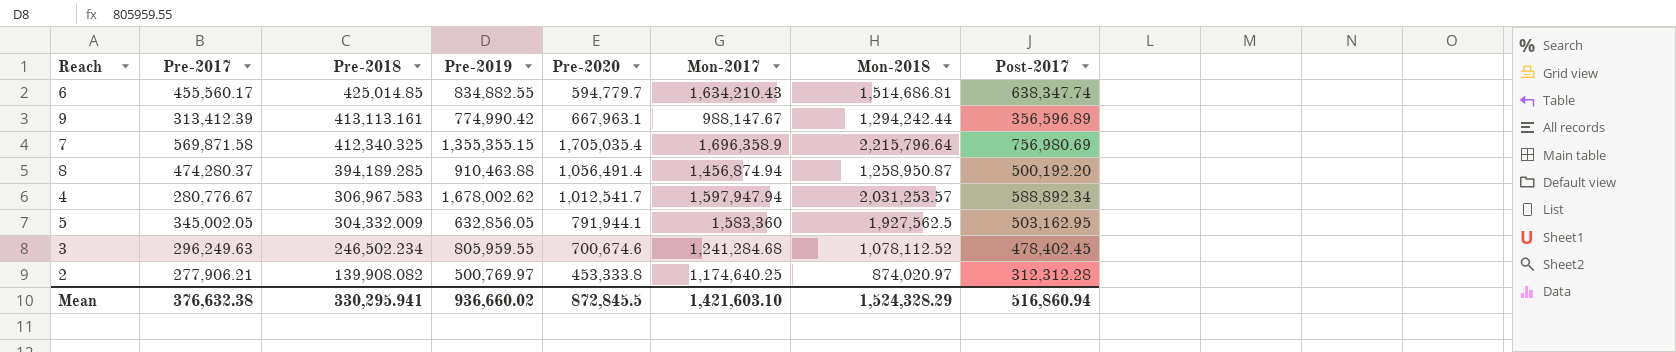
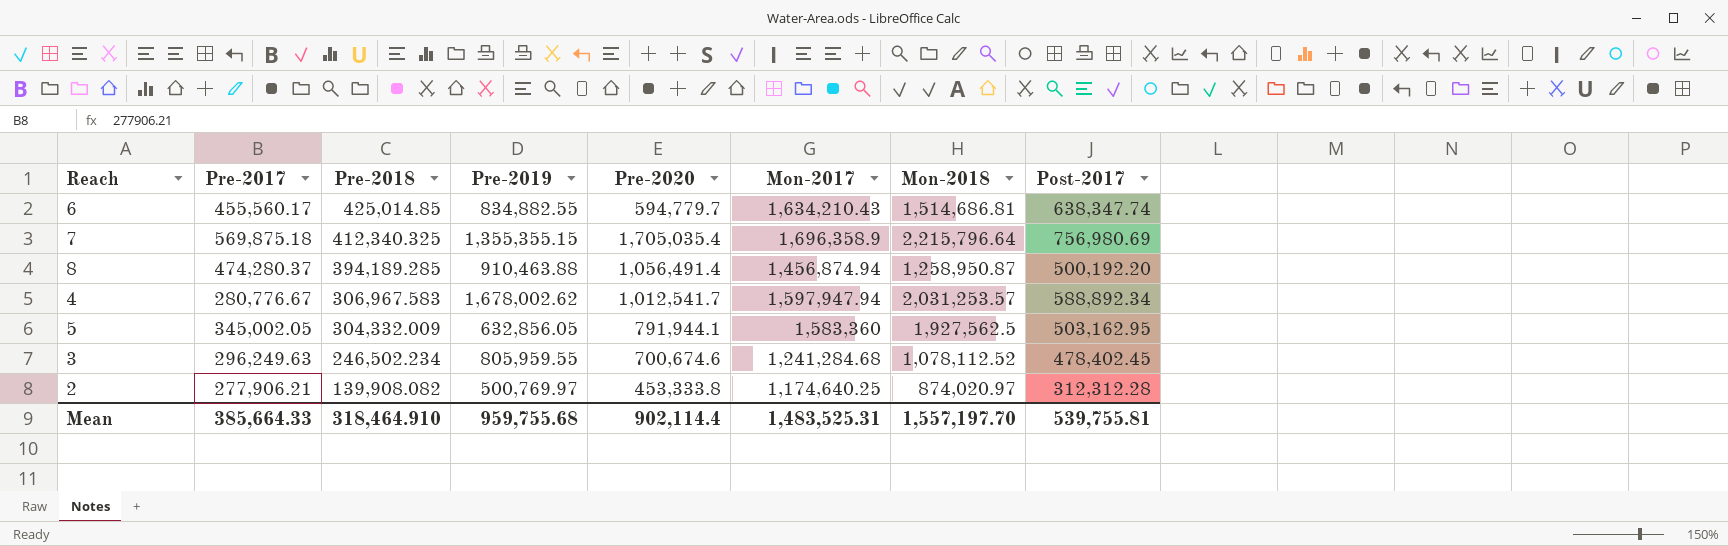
row 9: 313,412.39 | 413,113.161 | 774,990.42 | 667,963.1 | 988,147.67 | 1,294,242.44 | 356,596.89 -> none
7 | Pre-2017: 569,871.58 -> 569,875.18
Mean | Pre-2017: 376,632.38 -> 385,664.33
Mean | Pre-2018: 330,295.941 -> 318,464.910
Mean | Pre-2019: 936,660.02 -> 959,755.68
Mean | Pre-2020: 872,845.5 -> 902,114.4
Mean | Mon-2017: 1,421,603.10 -> 1,483,525.31
Mean | Mon-2018: 1,524,328.29 -> 1,557,197.70
Mean | Post-2017: 516,860.94 -> 539,755.81

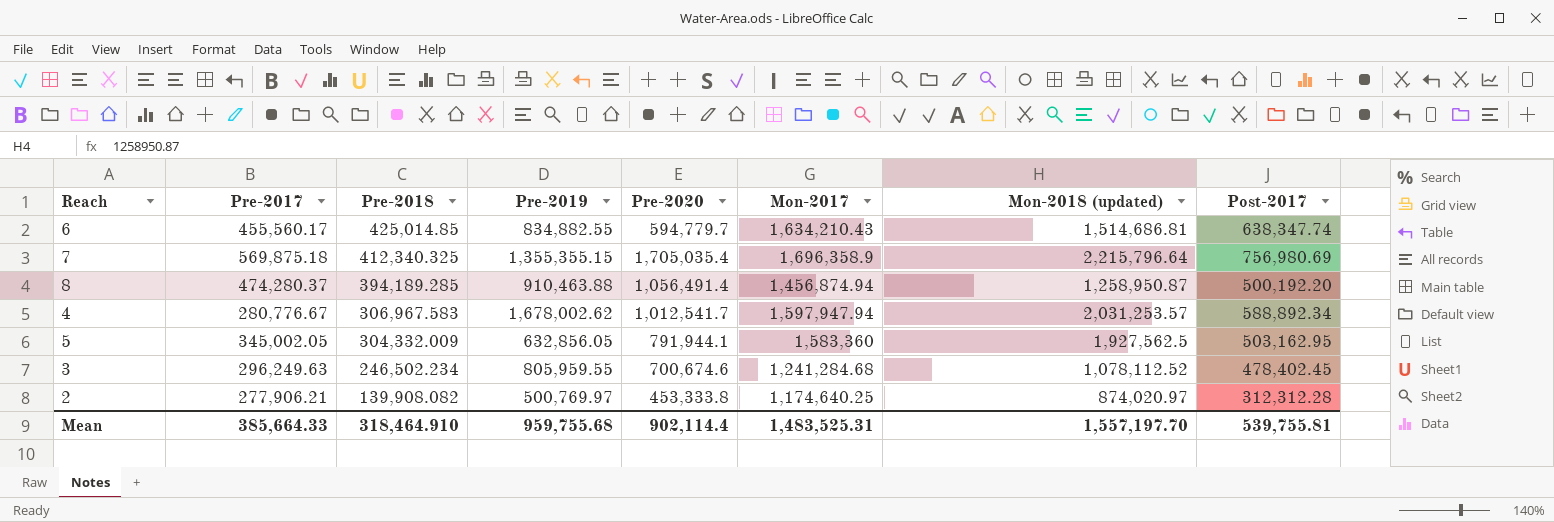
column name: Mon-2018 -> Mon-2018 (updated)

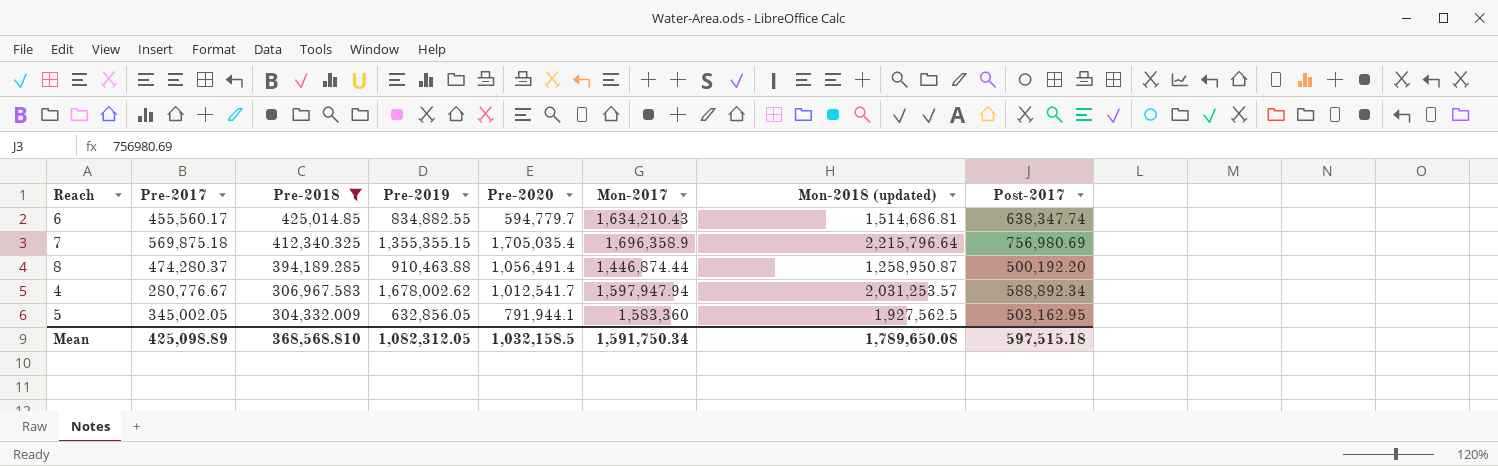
filter: none -> Pre-2018 >= 304,332.009
8 | Mon-2017: 1,456,874.94 -> 1,446,874.44
Mean | Pre-2017: 385,664.33 -> 425,098.89
Mean | Pre-2018: 318,464.910 -> 368,568.810
Mean | Pre-2019: 959,755.68 -> 1,082,312.05
Mean | Pre-2020: 902,114.4 -> 1,032,158.5
Mean | Mon-2017: 1,483,525.31 -> 1,591,750.34
Mean | Mon-2018 (updated): 1,557,197.70 -> 1,789,650.08
Mean | Post-2017: 539,755.81 -> 597,515.18

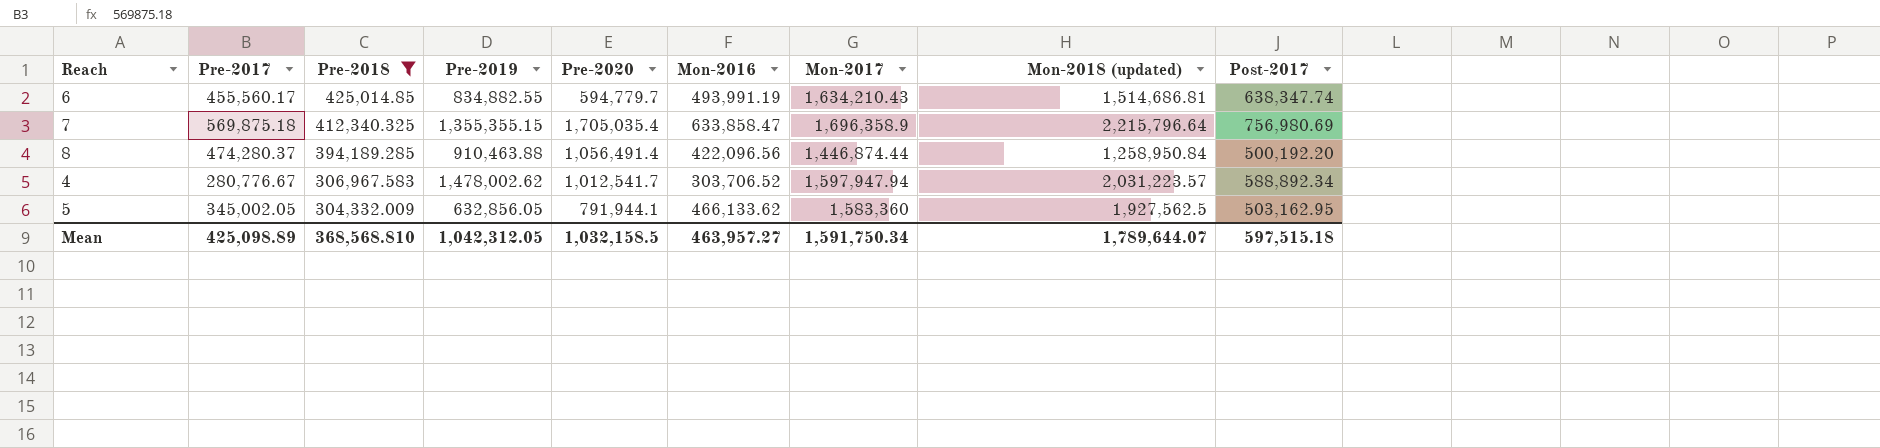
column Mon-2016 | position: none -> 6
8 | Mon-2018 (updated): 1,258,950.87 -> 1,258,950.84
4 | Pre-2019: 1,678,002.62 -> 1,478,002.62
4 | Mon-2018 (updated): 2,031,253.57 -> 2,031,223.57
Mean | Pre-2019: 1,082,312.05 -> 1,042,312.05
Mean | Mon-2018 (updated): 1,789,650.08 -> 1,789,644.07

